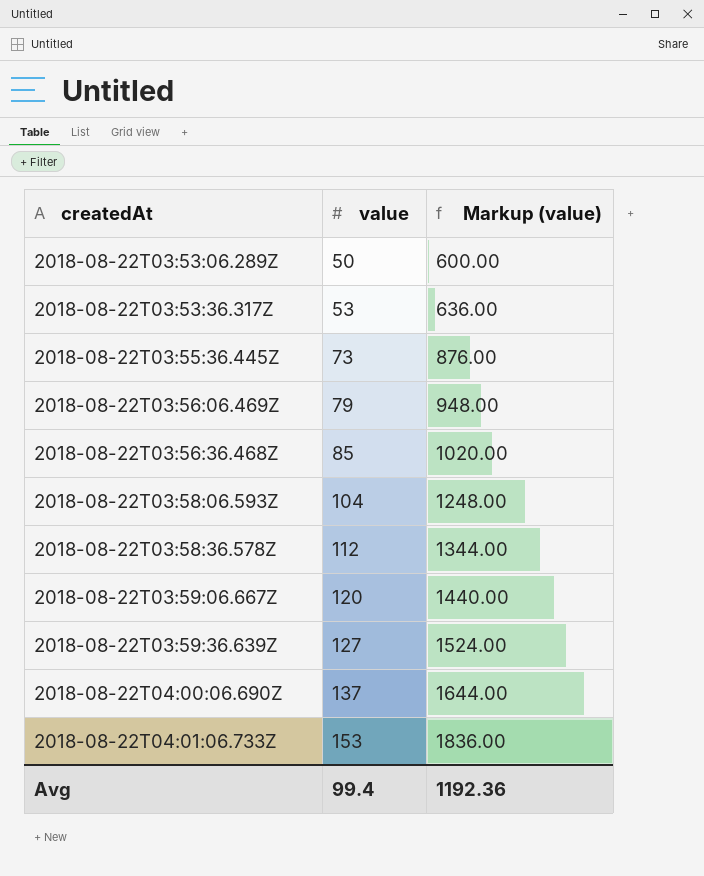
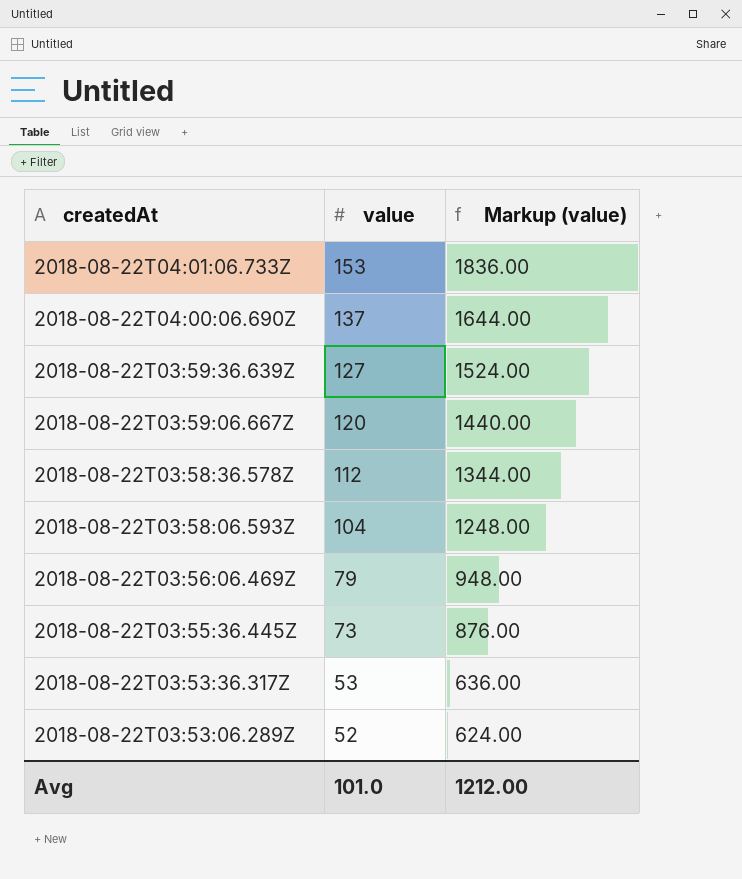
row order: createdAt ascending -> createdAt descending
row 2018-08-22T03:56:36.468Z: 85 | 1020.00 -> none
2018-08-22T03:53:06.289Z | value: 50 -> 52
2018-08-22T03:53:06.289Z | Markup (value): 600.00 -> 624.00
Avg | value: 99.4 -> 101.0
Avg | Markup (value): 1192.36 -> 1212.00

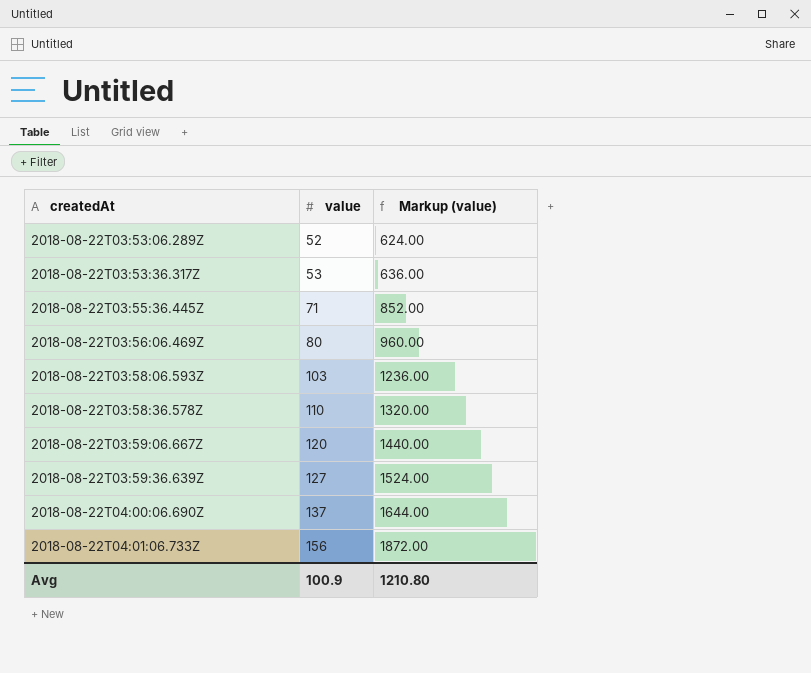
row order: createdAt descending -> createdAt ascending
2018-08-22T03:55:36.445Z | value: 73 -> 71
2018-08-22T03:55:36.445Z | Markup (value): 876.00 -> 852.00
2018-08-22T03:56:06.469Z | value: 79 -> 80
2018-08-22T03:56:06.469Z | Markup (value): 948.00 -> 960.00
2018-08-22T03:58:06.593Z | value: 104 -> 103
2018-08-22T03:58:06.593Z | Markup (value): 1248.00 -> 1236.00
2018-08-22T03:58:36.578Z | value: 112 -> 110
2018-08-22T03:58:36.578Z | Markup (value): 1344.00 -> 1320.00
2018-08-22T04:01:06.733Z | value: 153 -> 156
2018-08-22T04:01:06.733Z | Markup (value): 1836.00 -> 1872.00
Avg | value: 101.0 -> 100.9
Avg | Markup (value): 1212.00 -> 1210.80

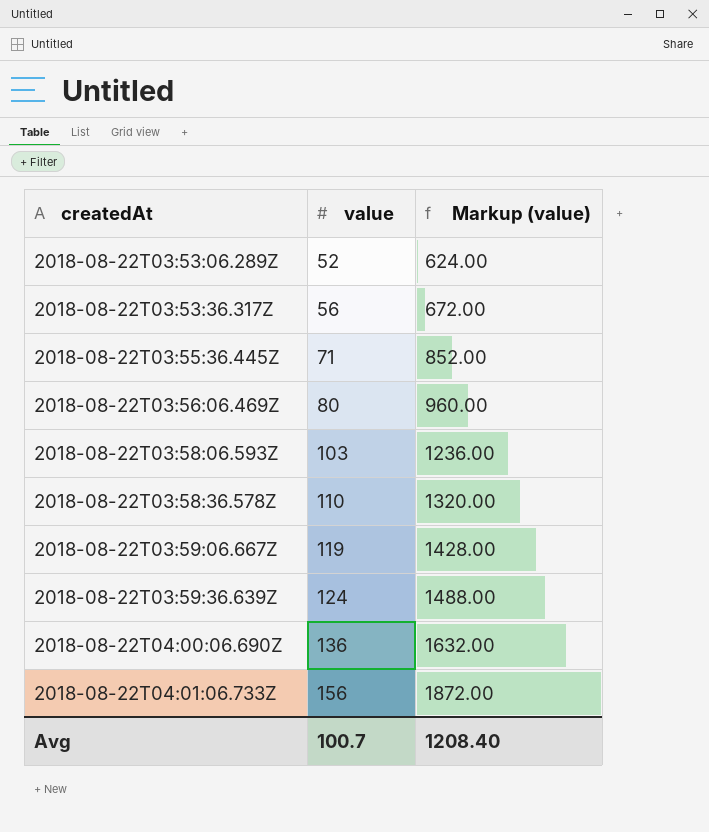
2018-08-22T03:53:36.317Z | value: 53 -> 56
2018-08-22T03:53:36.317Z | Markup (value): 636.00 -> 672.00
2018-08-22T03:59:06.667Z | value: 120 -> 119
2018-08-22T03:59:06.667Z | Markup (value): 1440.00 -> 1428.00
2018-08-22T03:59:36.639Z | value: 127 -> 124
2018-08-22T03:59:36.639Z | Markup (value): 1524.00 -> 1488.00
2018-08-22T04:00:06.690Z | value: 137 -> 136
2018-08-22T04:00:06.690Z | Markup (value): 1644.00 -> 1632.00
Avg | value: 100.9 -> 100.7
Avg | Markup (value): 1210.80 -> 1208.40

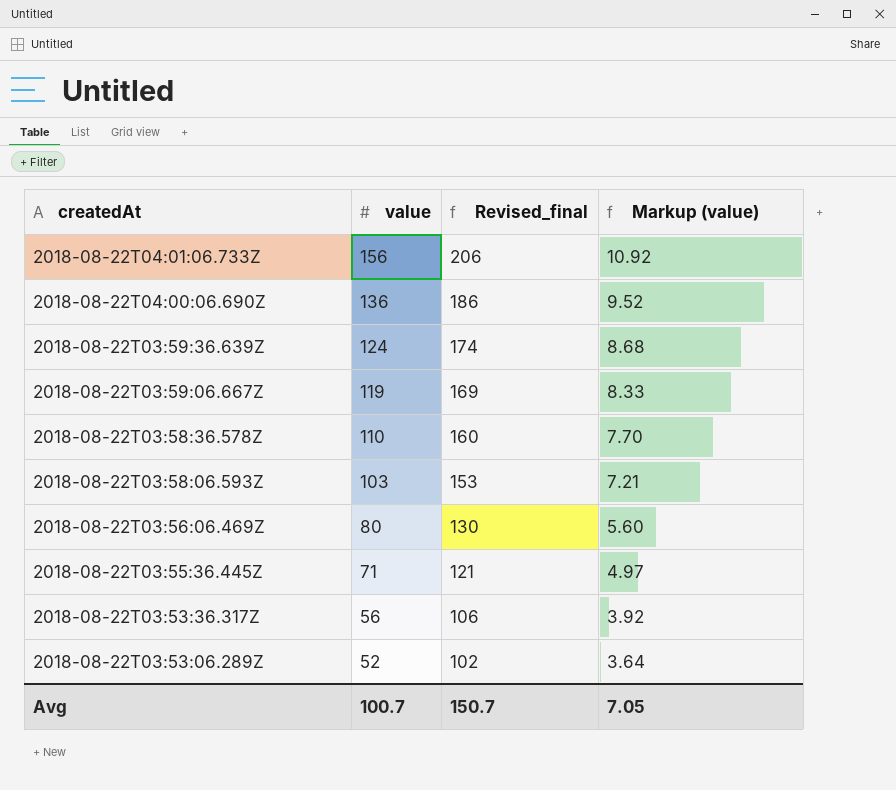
row order: createdAt ascending -> createdAt descending
column Revised_final | formula: none -> [value] + 50
column Markup (value) | formula: [value] * 12 -> [value] * 0.07
Avg | Markup (value): 1208.40 -> 7.05

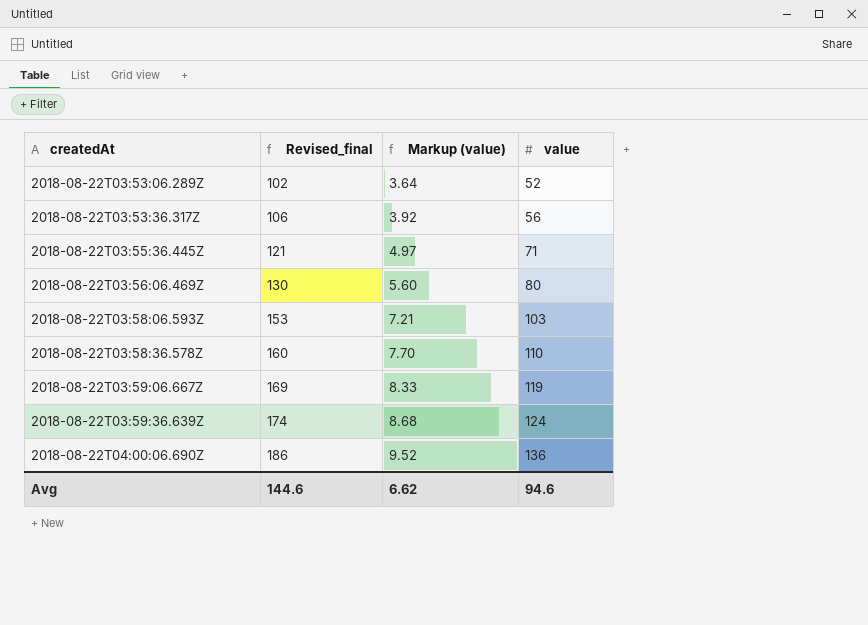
row order: createdAt descending -> createdAt ascending
column value | position: 2 -> 4
row 2018-08-22T04:01:06.733Z: 156 | 206 | 10.92 -> none
Avg | Revised_final: 150.7 -> 144.6
Avg | Markup (value): 7.05 -> 6.62
Avg | value: 100.7 -> 94.6

